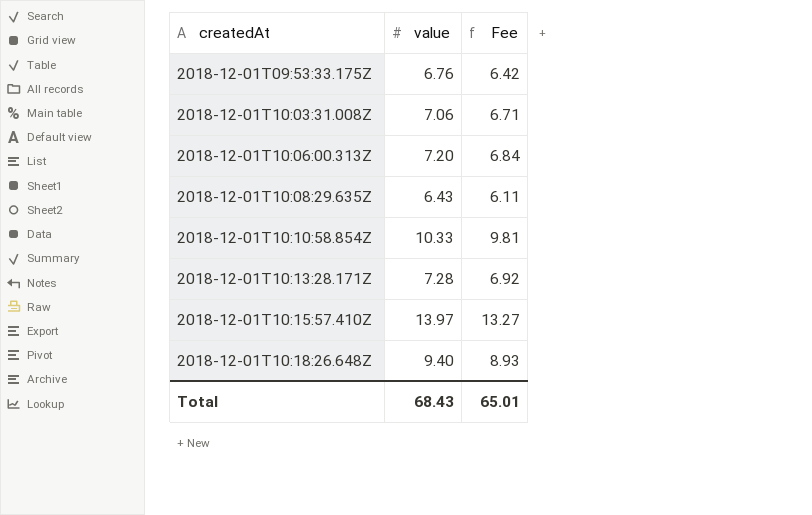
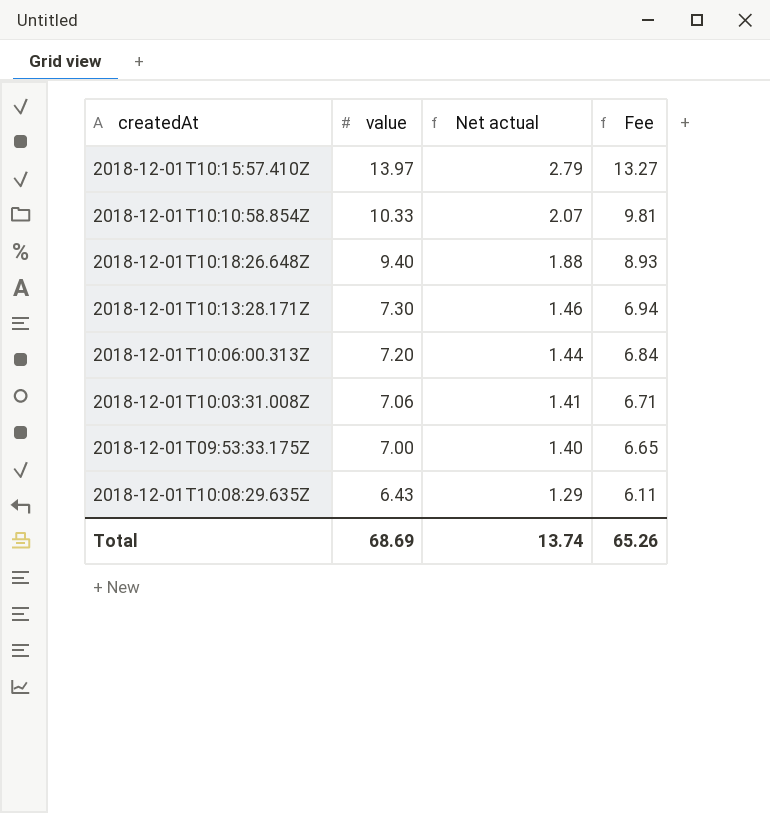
row order: createdAt ascending -> value descending
column Net actual | formula: none -> [value] * 0.2
2018-12-01T10:13:28.171Z | value: 7.28 -> 7.30
2018-12-01T10:13:28.171Z | Fee: 6.92 -> 6.94
2018-12-01T09:53:33.175Z | value: 6.76 -> 7.00
2018-12-01T09:53:33.175Z | Fee: 6.42 -> 6.65
Total | value: 68.43 -> 68.69
Total | Fee: 65.01 -> 65.26

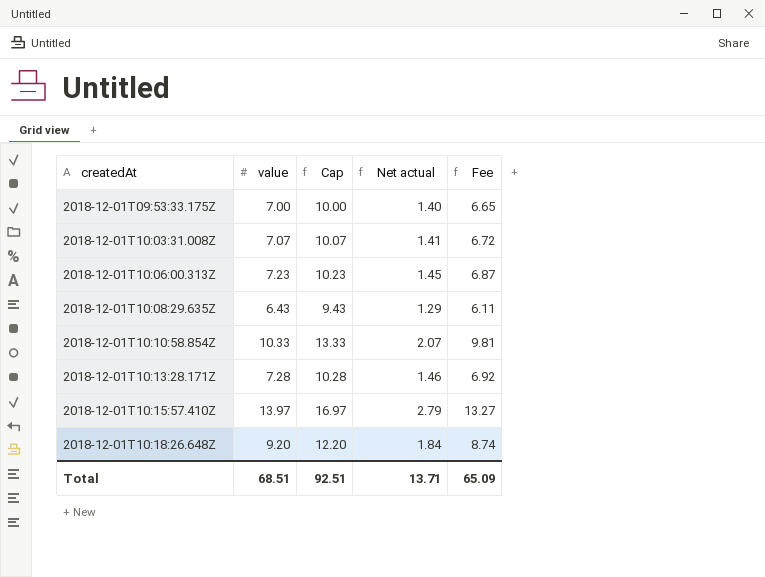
row order: value descending -> createdAt ascending
column Cap | formula: none -> [value] + 3
2018-12-01T10:03:31.008Z | value: 7.06 -> 7.07
2018-12-01T10:03:31.008Z | Fee: 6.71 -> 6.72
2018-12-01T10:06:00.313Z | value: 7.20 -> 7.23
2018-12-01T10:06:00.313Z | Net actual: 1.44 -> 1.45
2018-12-01T10:06:00.313Z | Fee: 6.84 -> 6.87
2018-12-01T10:13:28.171Z | value: 7.30 -> 7.28
2018-12-01T10:13:28.171Z | Fee: 6.94 -> 6.92
2018-12-01T10:18:26.648Z | value: 9.40 -> 9.20
2018-12-01T10:18:26.648Z | Net actual: 1.88 -> 1.84
2018-12-01T10:18:26.648Z | Fee: 8.93 -> 8.74
Total | value: 68.69 -> 68.51
Total | Net actual: 13.74 -> 13.71
Total | Fee: 65.26 -> 65.09

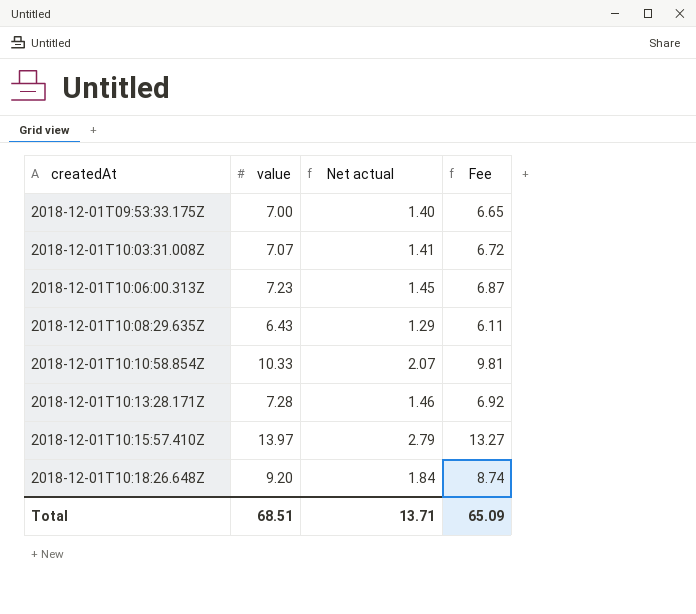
column Cap | formula: [value] + 3 -> none

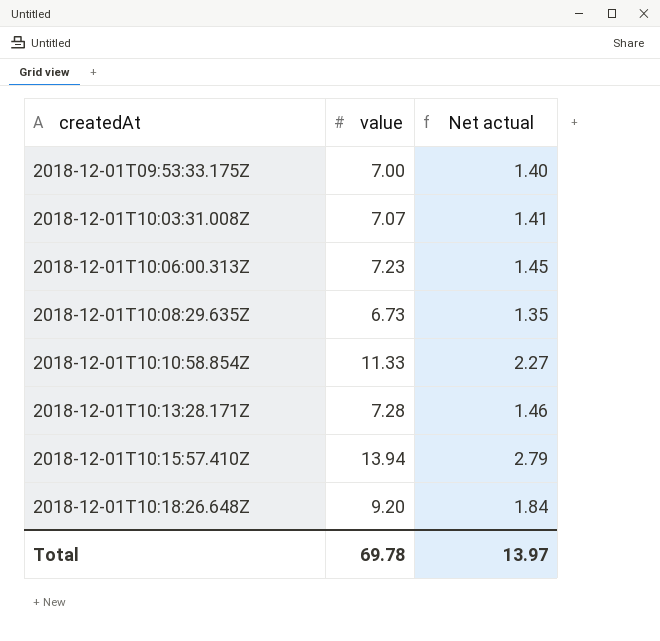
column Fee | formula: [value] * 0.95 -> none
2018-12-01T10:08:29.635Z | value: 6.43 -> 6.73
2018-12-01T10:08:29.635Z | Net actual: 1.29 -> 1.35
2018-12-01T10:10:58.854Z | value: 10.33 -> 11.33
2018-12-01T10:10:58.854Z | Net actual: 2.07 -> 2.27
2018-12-01T10:15:57.410Z | value: 13.97 -> 13.94
Total | value: 68.51 -> 69.78
Total | Net actual: 13.71 -> 13.97

